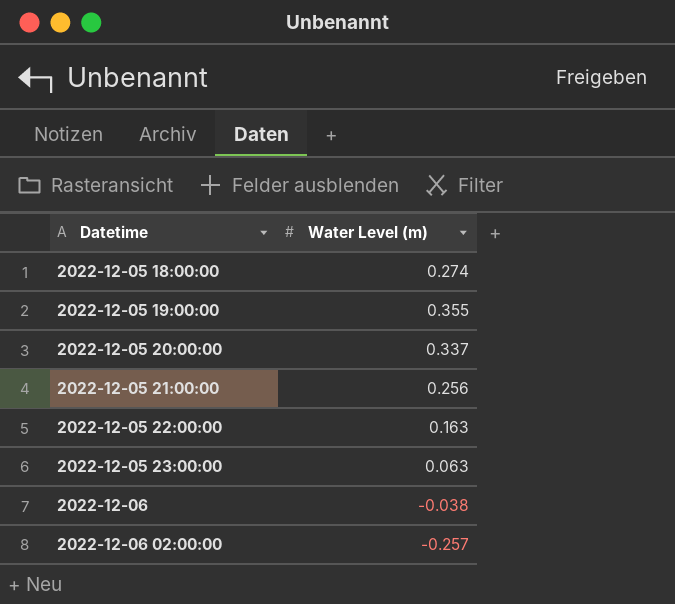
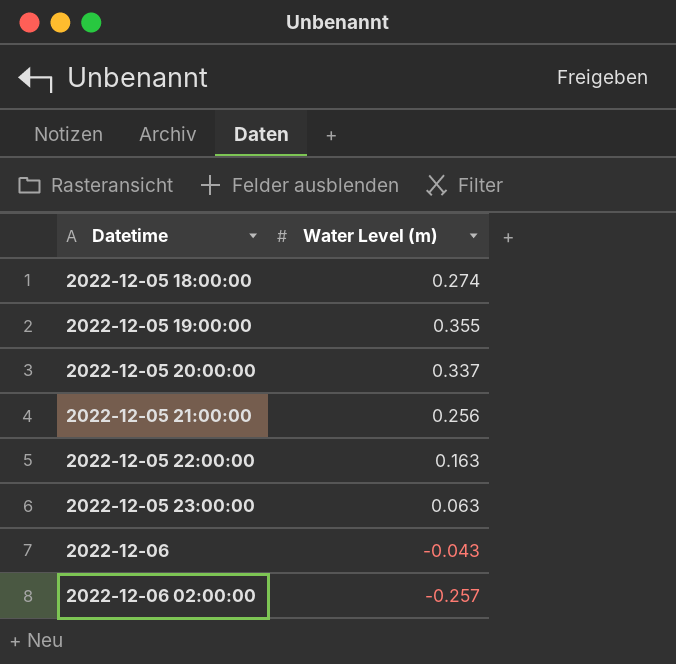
2022-12-06 | Water Level (m): -0.038 -> -0.043

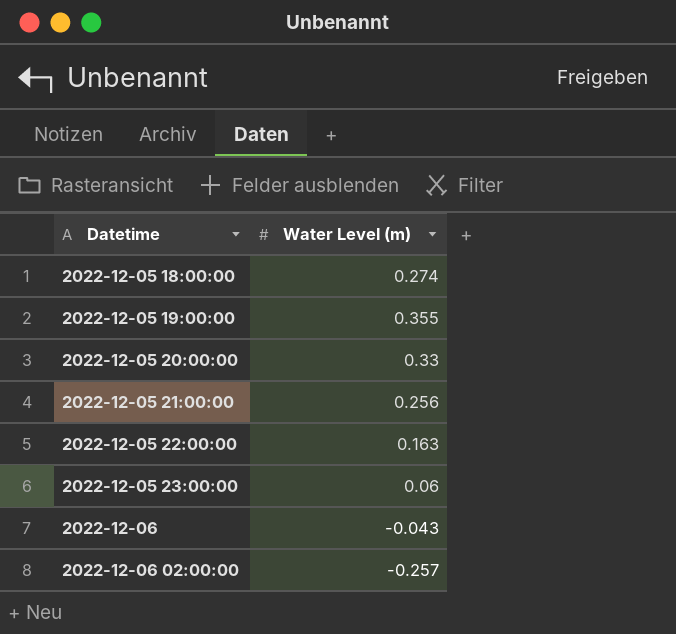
2022-12-05 20:00:00 | Water Level (m): 0.337 -> 0.33
2022-12-05 23:00:00 | Water Level (m): 0.063 -> 0.06

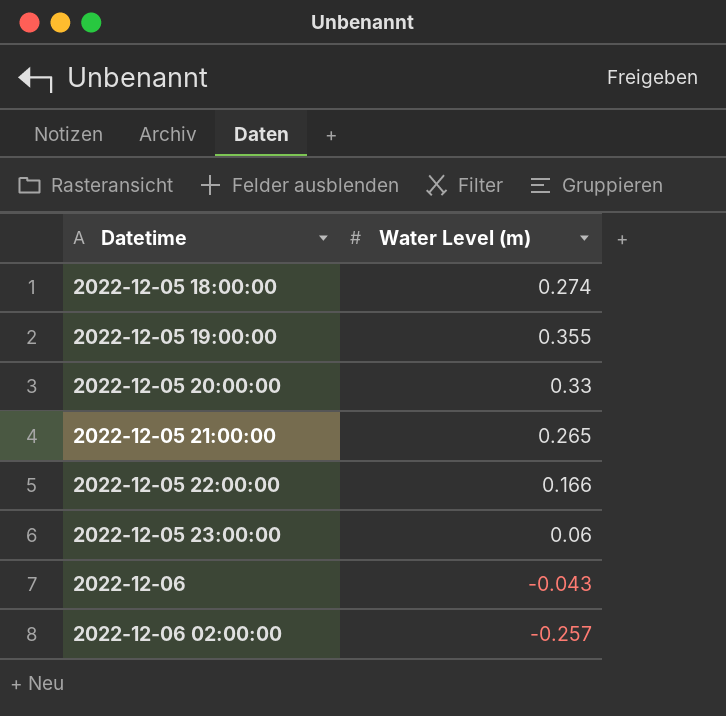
2022-12-05 21:00:00 | Water Level (m): 0.256 -> 0.265
2022-12-05 22:00:00 | Water Level (m): 0.163 -> 0.166

